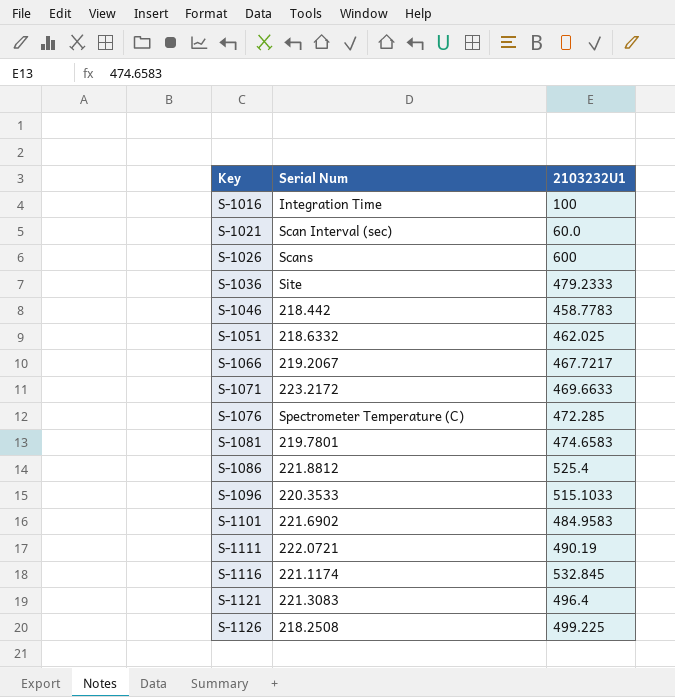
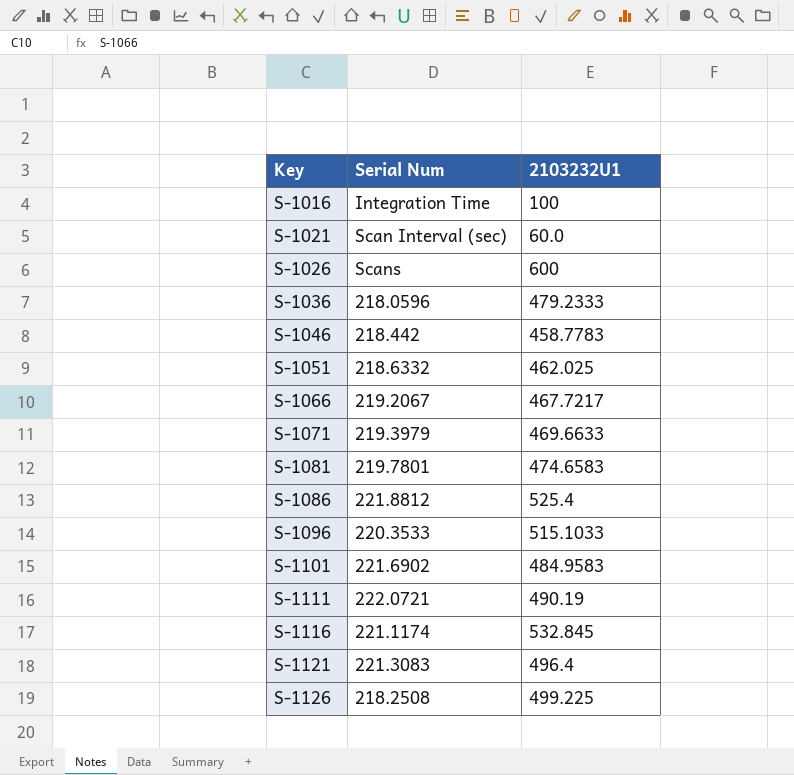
row S-1076: Spectrometer Temperature (C) | 472.285 -> none
S-1036 | Serial Num: Site -> 218.0596
S-1071 | Serial Num: 223.2172 -> 219.3979

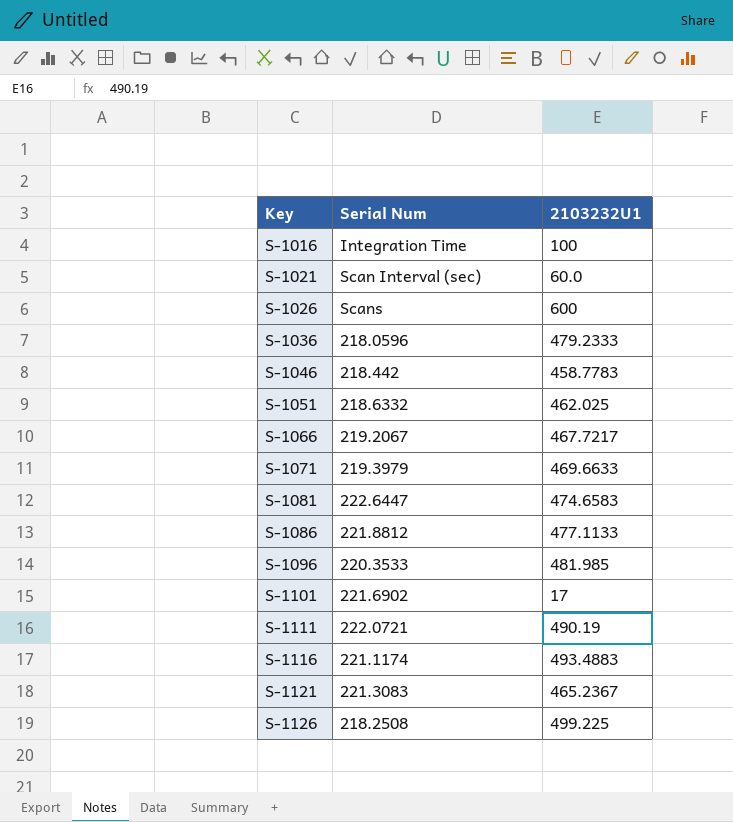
S-1081 | Serial Num: 219.7801 -> 222.6447
S-1086 | 2103232U1: 525.4 -> 477.1133
S-1096 | 2103232U1: 515.1033 -> 481.985
S-1101 | 2103232U1: 484.9583 -> 17
S-1116 | 2103232U1: 532.845 -> 493.4883
S-1121 | 2103232U1: 496.4 -> 465.2367

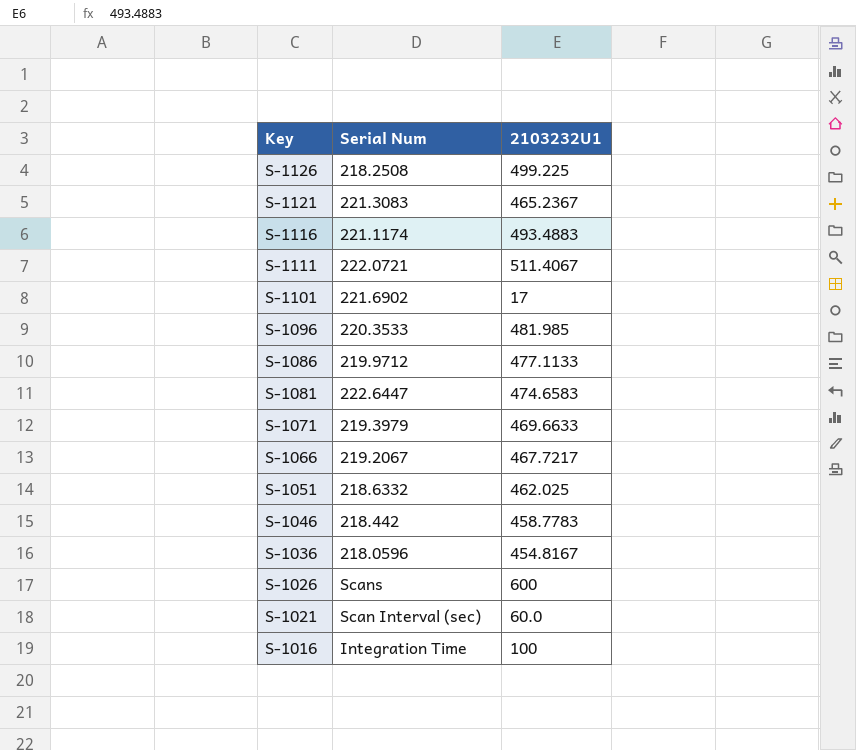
row order: Key ascending -> Key descending
S-1111 | 2103232U1: 490.19 -> 511.4067
S-1086 | Serial Num: 221.8812 -> 219.9712
S-1036 | 2103232U1: 479.2333 -> 454.8167

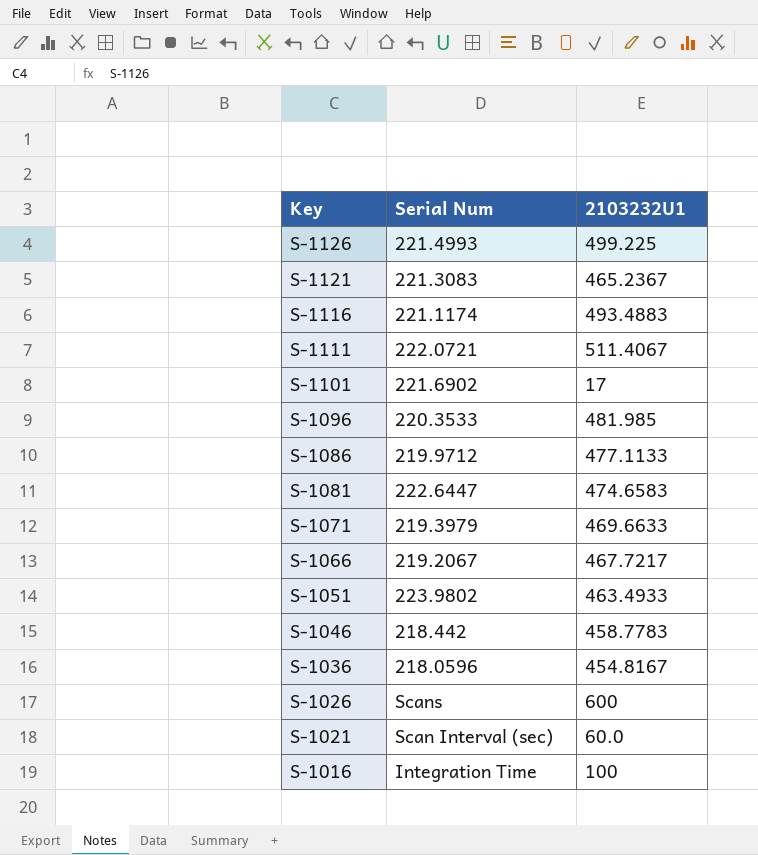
S-1126 | Serial Num: 218.2508 -> 221.4993
S-1051 | Serial Num: 218.6332 -> 223.9802
S-1051 | 2103232U1: 462.025 -> 463.4933

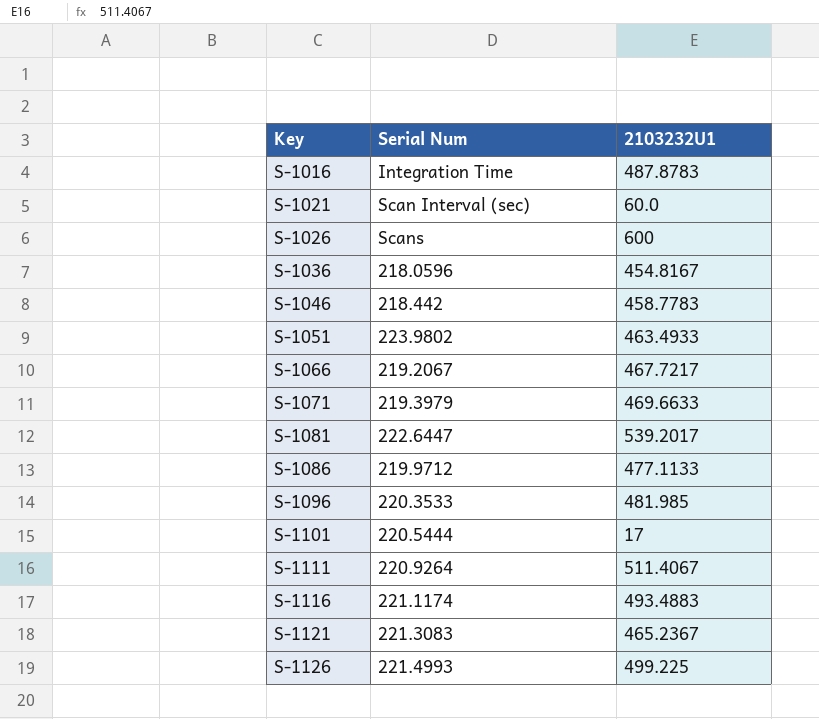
row order: Key descending -> Key ascending
S-1016 | 2103232U1: 100 -> 487.8783
S-1081 | 2103232U1: 474.6583 -> 539.2017
S-1101 | Serial Num: 221.6902 -> 220.5444
S-1111 | Serial Num: 222.0721 -> 220.9264

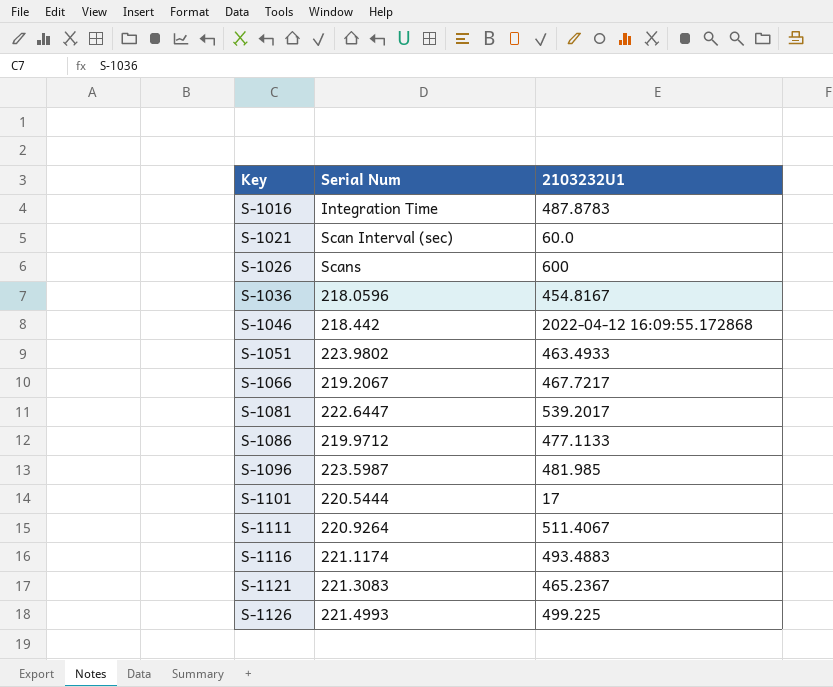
row S-1071: 219.3979 | 469.6633 -> none
S-1046 | 2103232U1: 458.7783 -> 2022-04-12 16:09:55.172868
S-1096 | Serial Num: 220.3533 -> 223.5987

